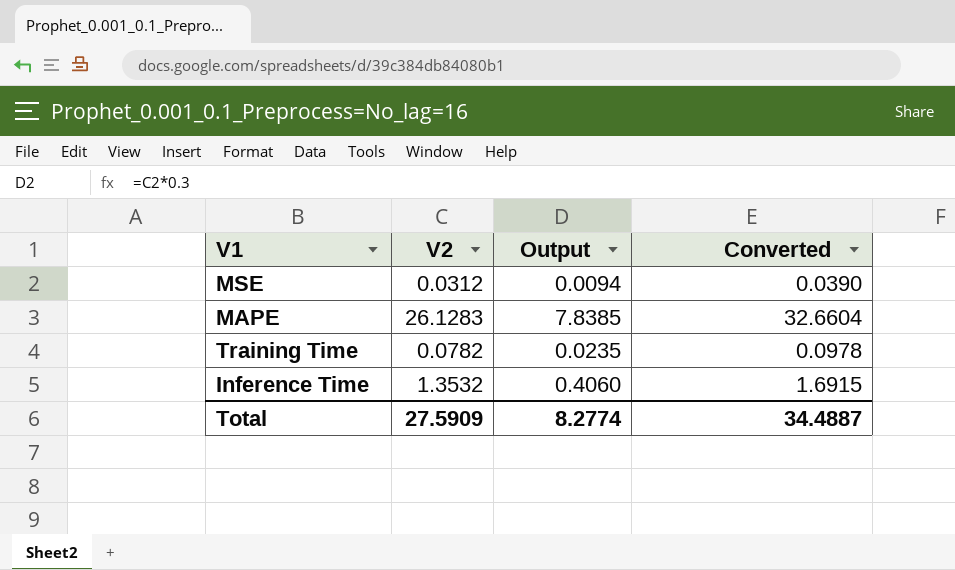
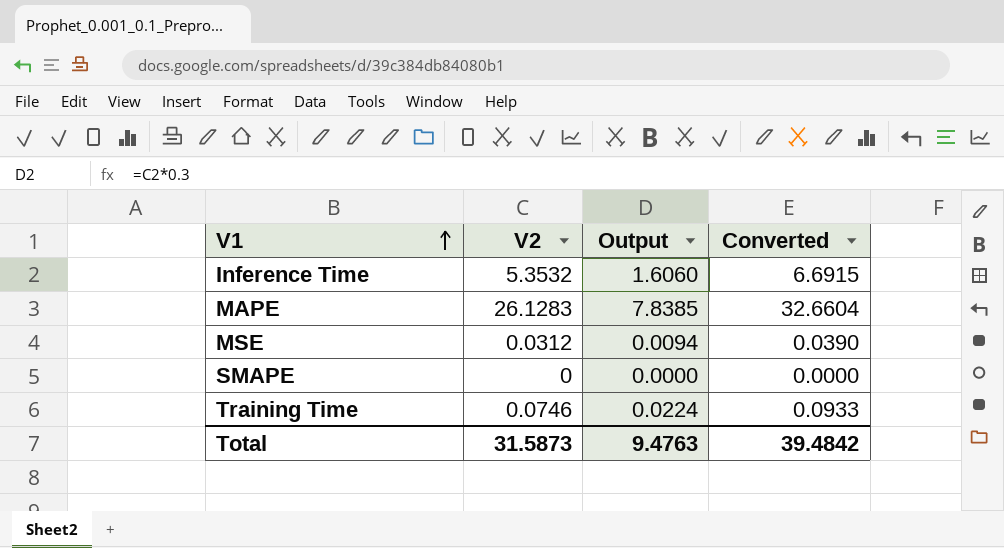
row order: none -> V1 ascending
Inference Time | V2: 1.3532 -> 5.3532
Inference Time | Output: 0.4060 -> 1.6060
Inference Time | Converted: 1.6915 -> 6.6915
row SMAPE: none -> 0 | 0.0000 | 0.0000
Training Time | V2: 0.0782 -> 0.0746
Training Time | Output: 0.0235 -> 0.0224
Training Time | Converted: 0.0978 -> 0.0933
Total | V2: 27.5909 -> 31.5873
Total | Output: 8.2774 -> 9.4763
Total | Converted: 34.4887 -> 39.4842

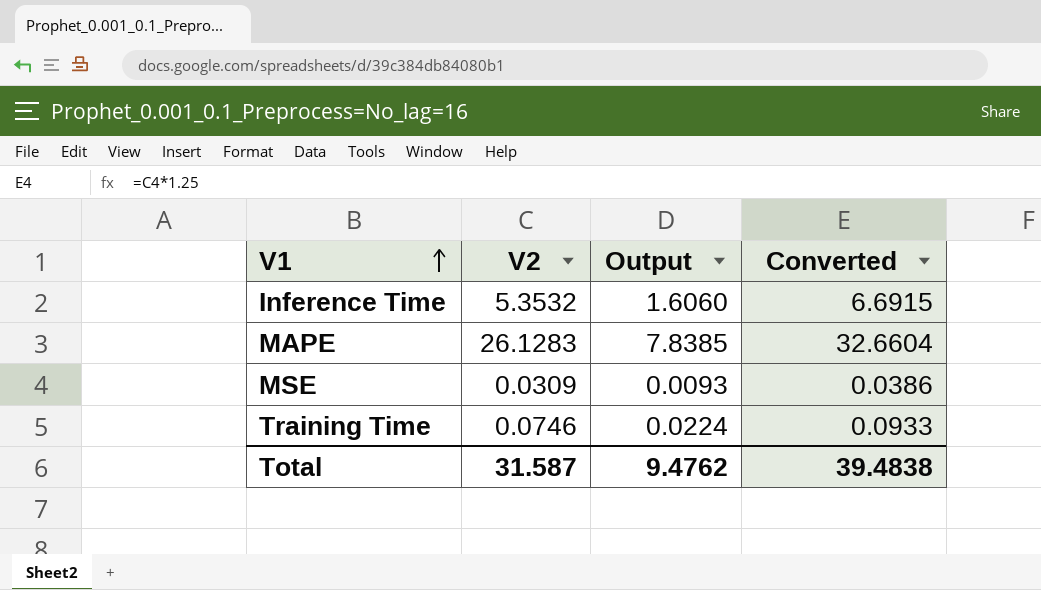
row SMAPE: 0 | 0.0000 | 0.0000 -> none
MSE | V2: 0.0312 -> 0.0309
MSE | Output: 0.0094 -> 0.0093
MSE | Converted: 0.0390 -> 0.0386
Total | V2: 31.5873 -> 31.587
Total | Output: 9.4763 -> 9.4762
Total | Converted: 39.4842 -> 39.4838

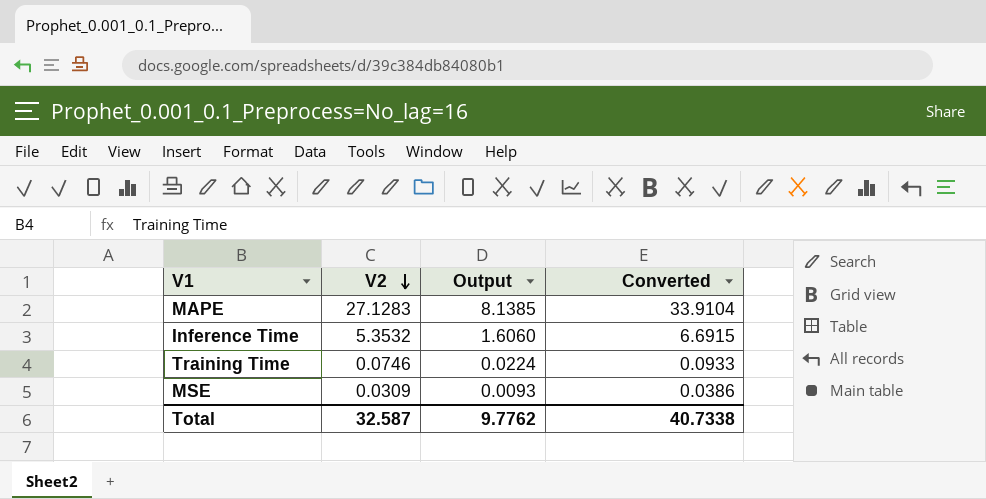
row order: V1 ascending -> V2 descending
MAPE | V2: 26.1283 -> 27.1283
MAPE | Output: 7.8385 -> 8.1385
MAPE | Converted: 32.6604 -> 33.9104
Total | V2: 31.587 -> 32.587
Total | Output: 9.4762 -> 9.7762
Total | Converted: 39.4838 -> 40.7338

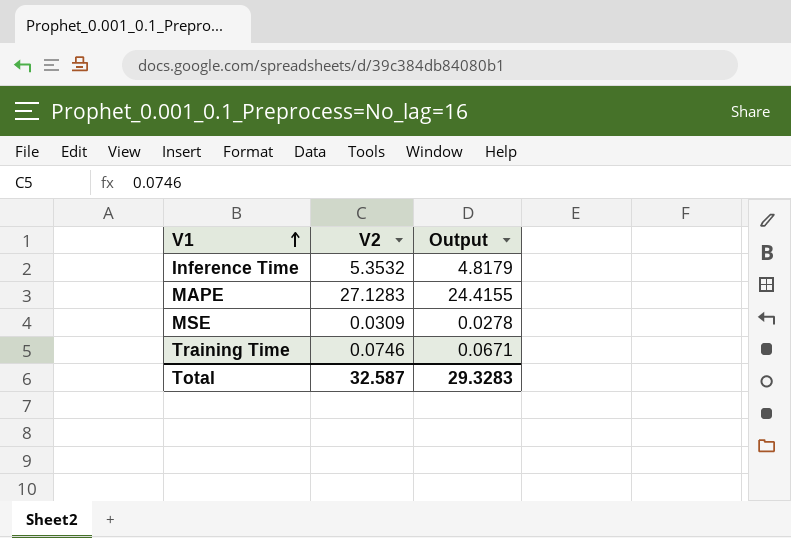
row order: V2 descending -> V1 ascending
column Converted | formula: [V2] * 1.25 -> none
column Output | formula: [V2] * 0.3 -> [V2] * 0.9
Total | Output: 9.7762 -> 29.3283

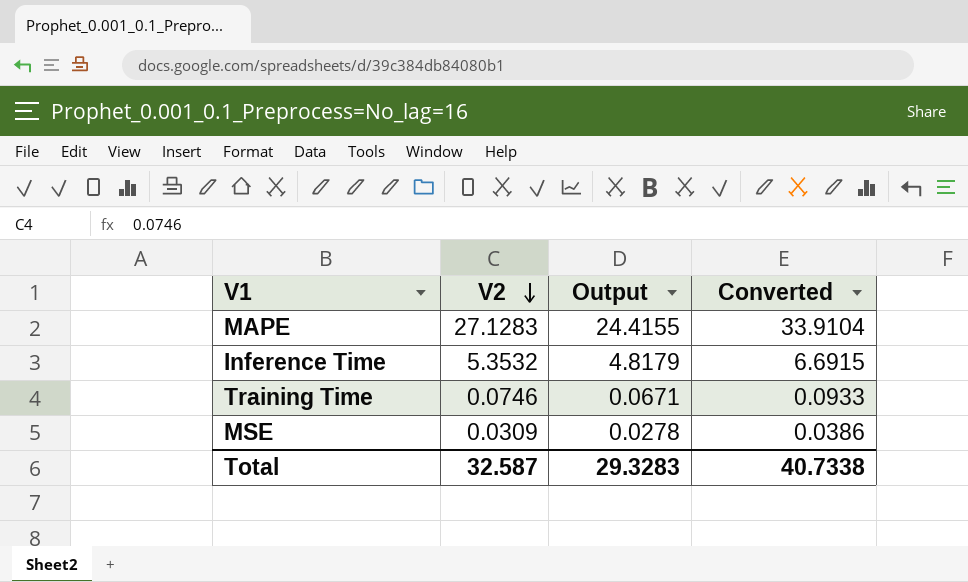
row order: V1 ascending -> V2 descending
column Converted | formula: none -> [V2] * 1.25

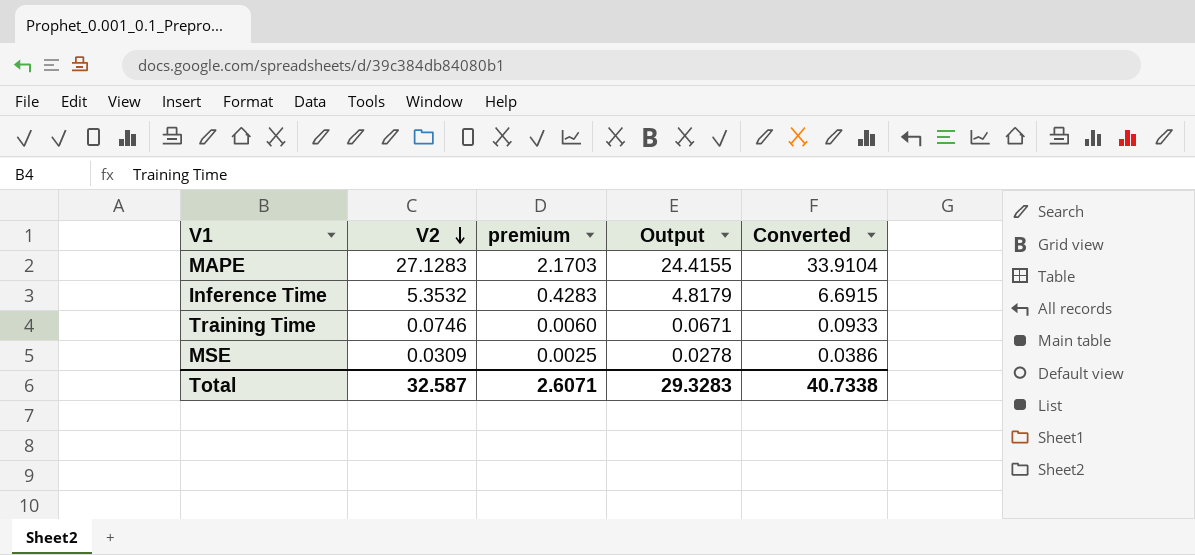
column premium | formula: none -> [V2] * 0.08

